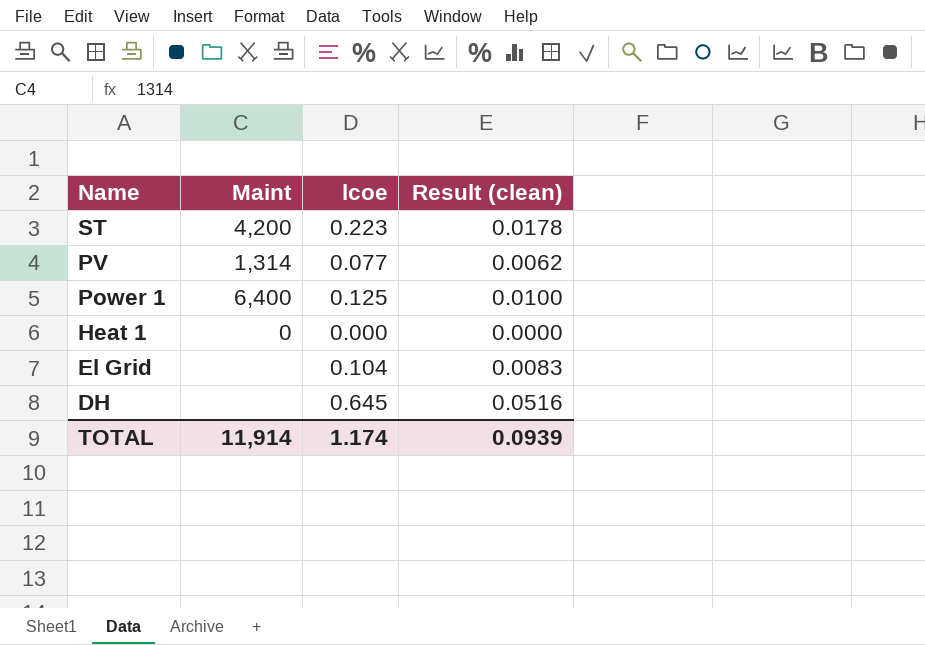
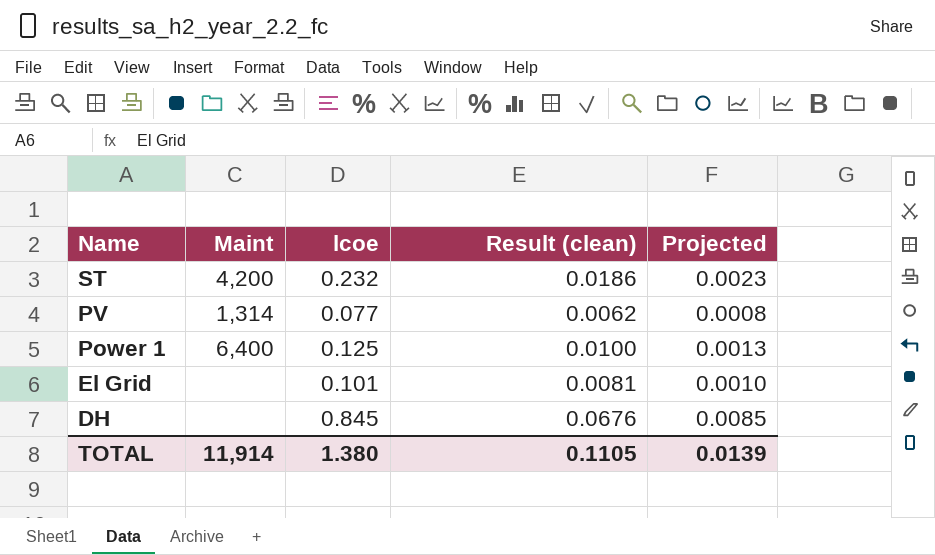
column Projected | formula: none -> [lcoe] * 0.01
row Heat 1: 0 | 0.000 | 0.0000 -> none
ST | lcoe: 0.223 -> 0.232
ST | Result (clean): 0.0178 -> 0.0186
El Grid | lcoe: 0.104 -> 0.101
El Grid | Result (clean): 0.0083 -> 0.0081
DH | lcoe: 0.645 -> 0.845
DH | Result (clean): 0.0516 -> 0.0676
TOTAL | lcoe: 1.174 -> 1.380
TOTAL | Result (clean): 0.0939 -> 0.1105

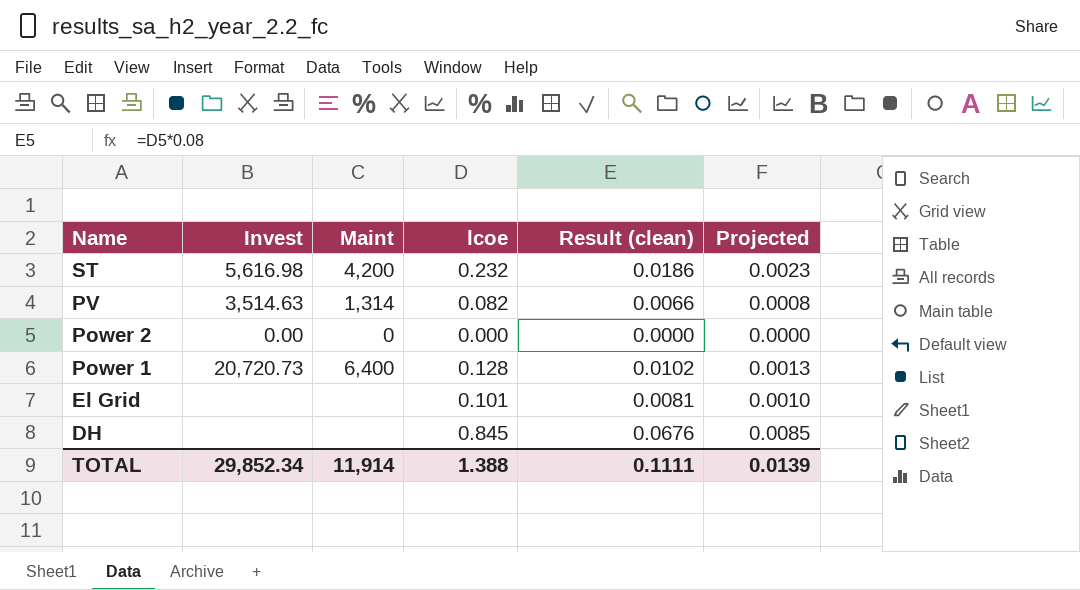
column Invest | position: none -> 2
PV | lcoe: 0.077 -> 0.082
PV | Result (clean): 0.0062 -> 0.0066
row Power 2: none -> 0.00 | 0 | 0.000 | 0.0000 | 0.0000
Power 1 | lcoe: 0.125 -> 0.128
Power 1 | Result (clean): 0.0100 -> 0.0102
TOTAL | lcoe: 1.380 -> 1.388
TOTAL | Result (clean): 0.1105 -> 0.1111

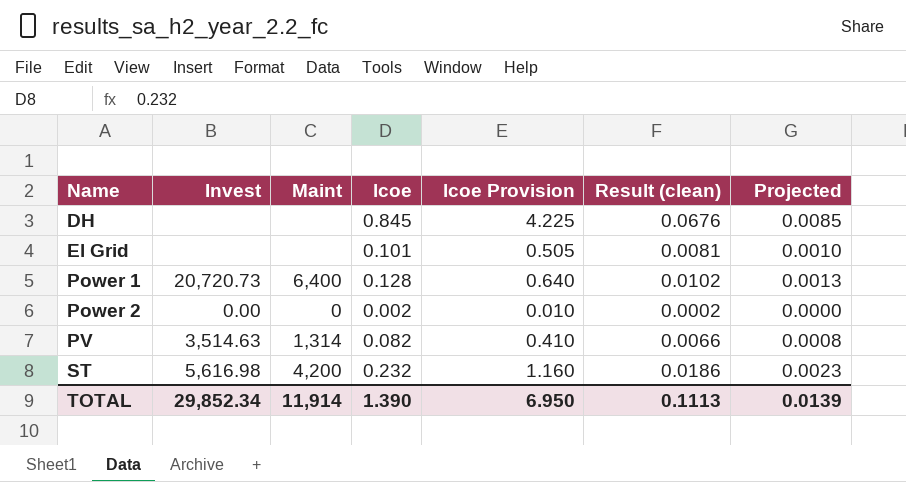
row order: Name descending -> Name ascending
column lcoe Provision | formula: none -> [lcoe] * 5
Power 2 | lcoe: 0.000 -> 0.002
Power 2 | Result (clean): 0.0000 -> 0.0002
TOTAL | lcoe: 1.388 -> 1.390
TOTAL | Result (clean): 0.1111 -> 0.1113

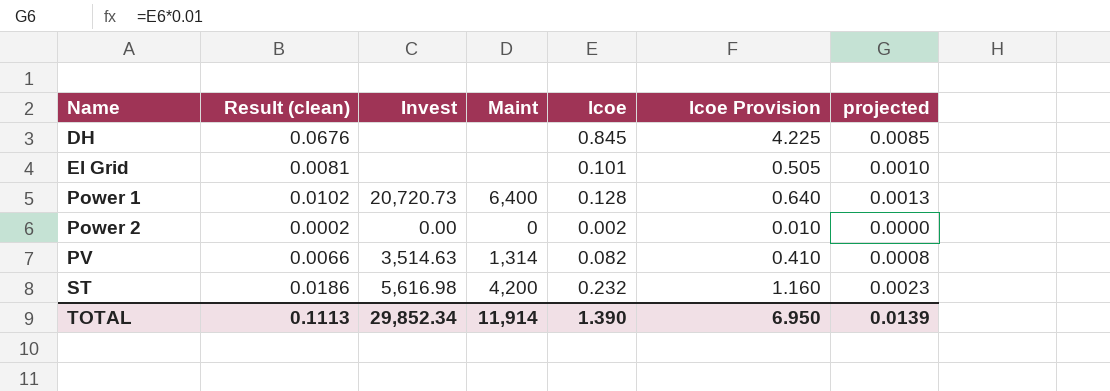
column Result (clean) | position: 6 -> 2
column name: Projected -> projected

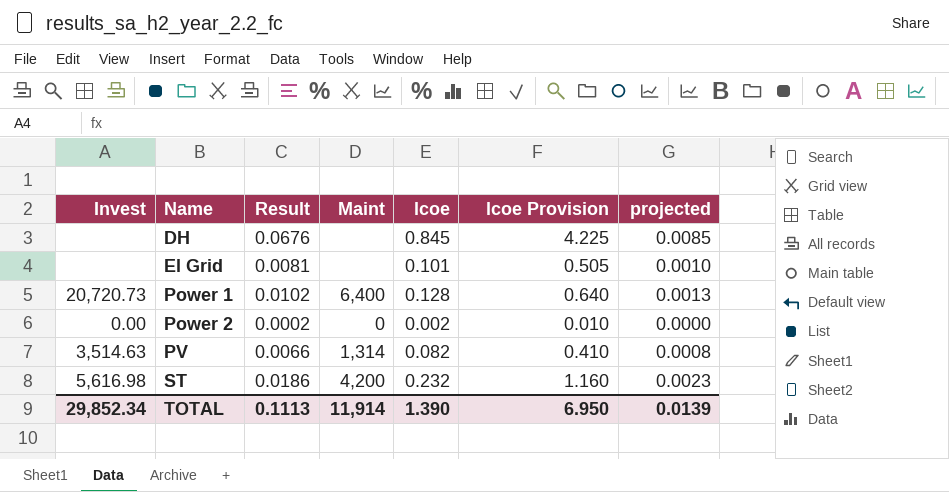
column Invest | position: 3 -> 1
column name: Result (clean) -> Result

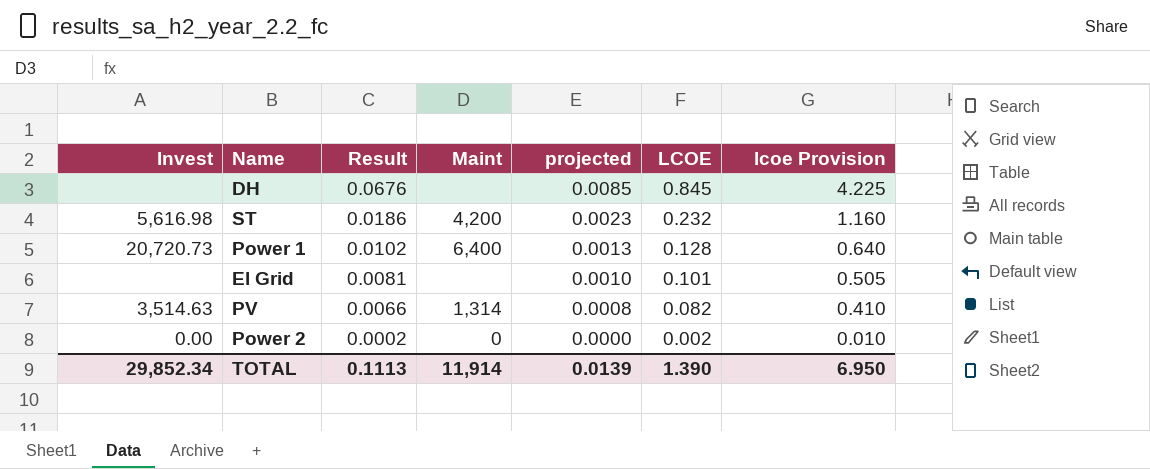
row order: Name ascending -> Result descending
column projected | position: 7 -> 5
column name: lcoe -> LCOE

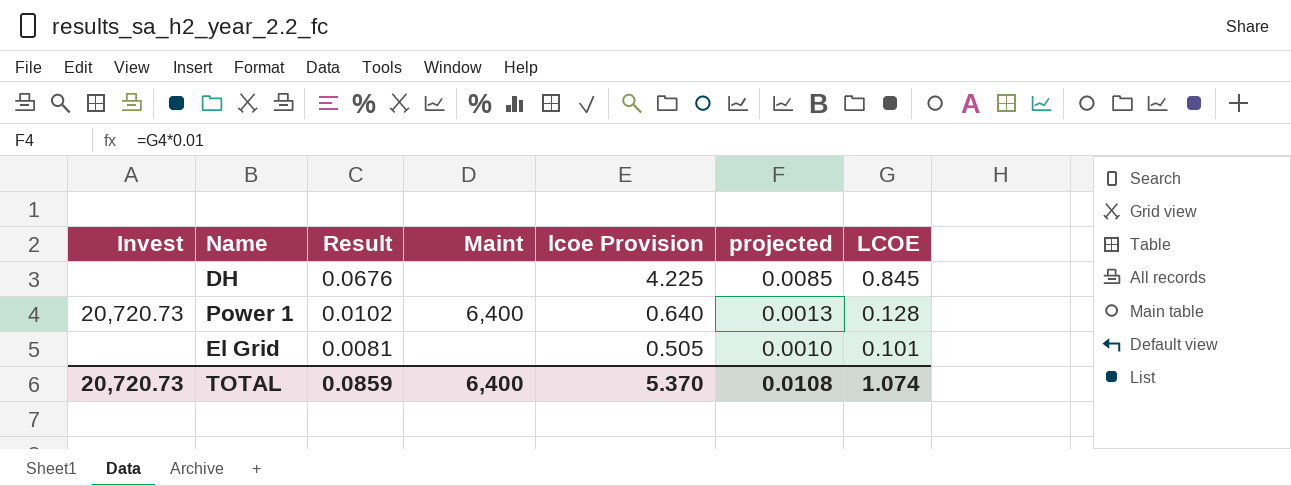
column lcoe Provision | position: 7 -> 5
row ST: 5,616.98 | 0.0186 | 4,200 | 0.0023 | 0.232 | 1.160 -> none
row PV: 3,514.63 | 0.0066 | 1,314 | 0.0008 | 0.082 | 0.410 -> none
row Power 2: 0.00 | 0.0002 | 0 | 0.0000 | 0.002 | 0.010 -> none
TOTAL | Invest: 29,852.34 -> 20,720.73
TOTAL | Result: 0.1113 -> 0.0859
TOTAL | Maint: 11,914 -> 6,400
TOTAL | lcoe Provision: 6.950 -> 5.370
TOTAL | projected: 0.0139 -> 0.0108
TOTAL | LCOE: 1.390 -> 1.074

